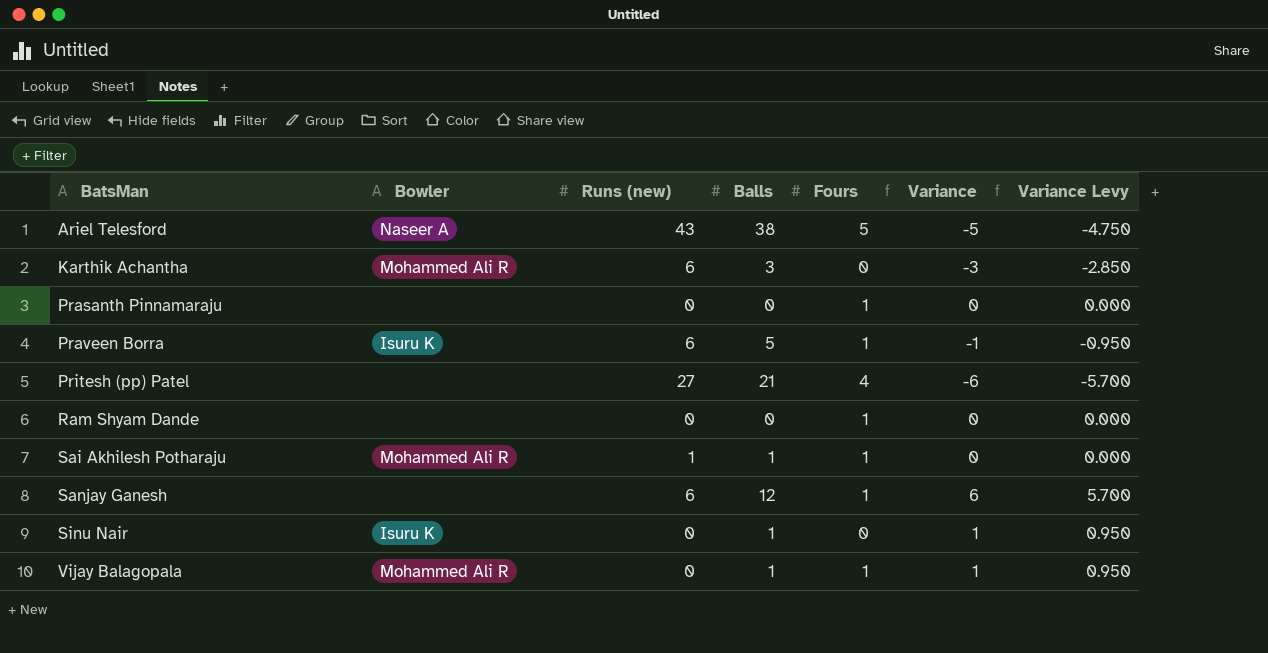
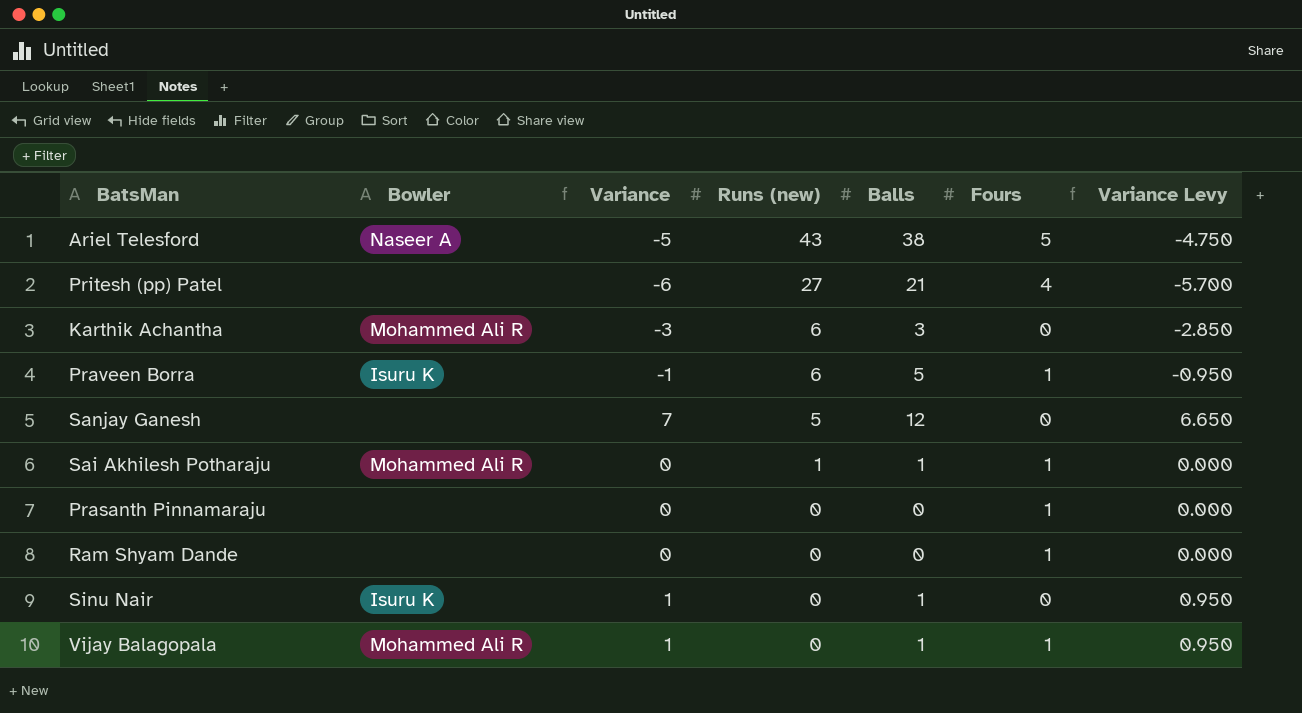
row order: BatsMan ascending -> Runs (new) descending
column Variance | position: 6 -> 3
Sanjay Ganesh | Variance: 6 -> 7
Sanjay Ganesh | Runs (new): 6 -> 5
Sanjay Ganesh | Fours: 1 -> 0
Sanjay Ganesh | Variance Levy: 5.700 -> 6.650

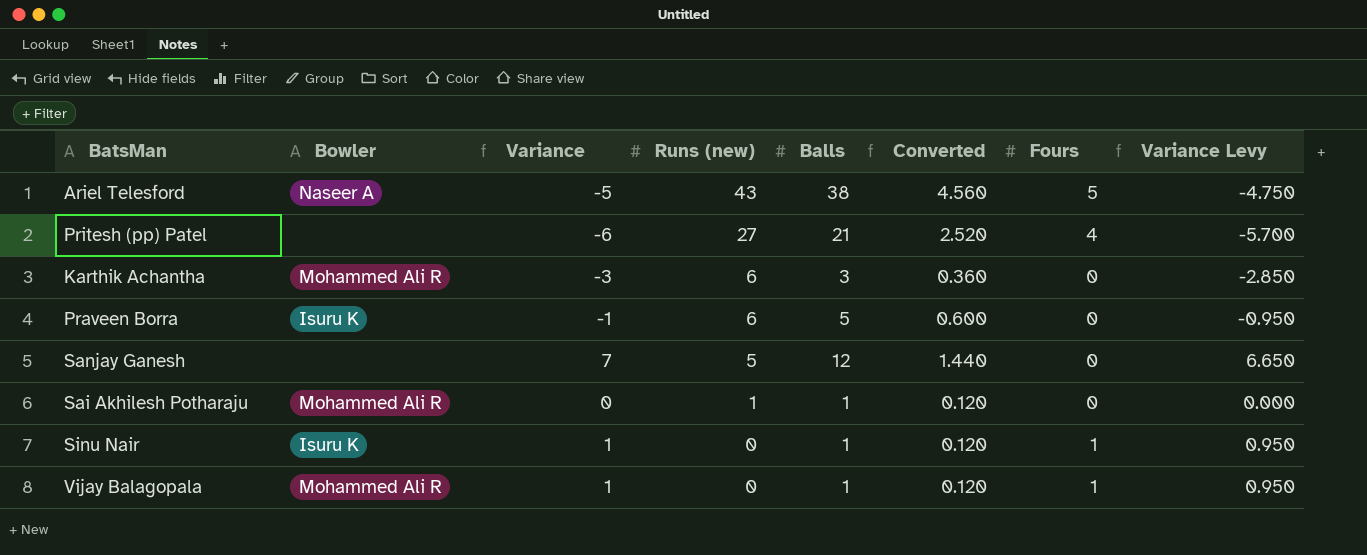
column Converted | formula: none -> [Balls] * 0.12
row Prasanth Pinnamaraju: none | 0 | 0 | 0 | 1 | 0.000 -> none
row Ram Shyam Dande: none | 0 | 0 | 0 | 1 | 0.000 -> none
Praveen Borra | Fours: 1 -> 0
Sai Akhilesh Potharaju | Fours: 1 -> 0
Sinu Nair | Fours: 0 -> 1

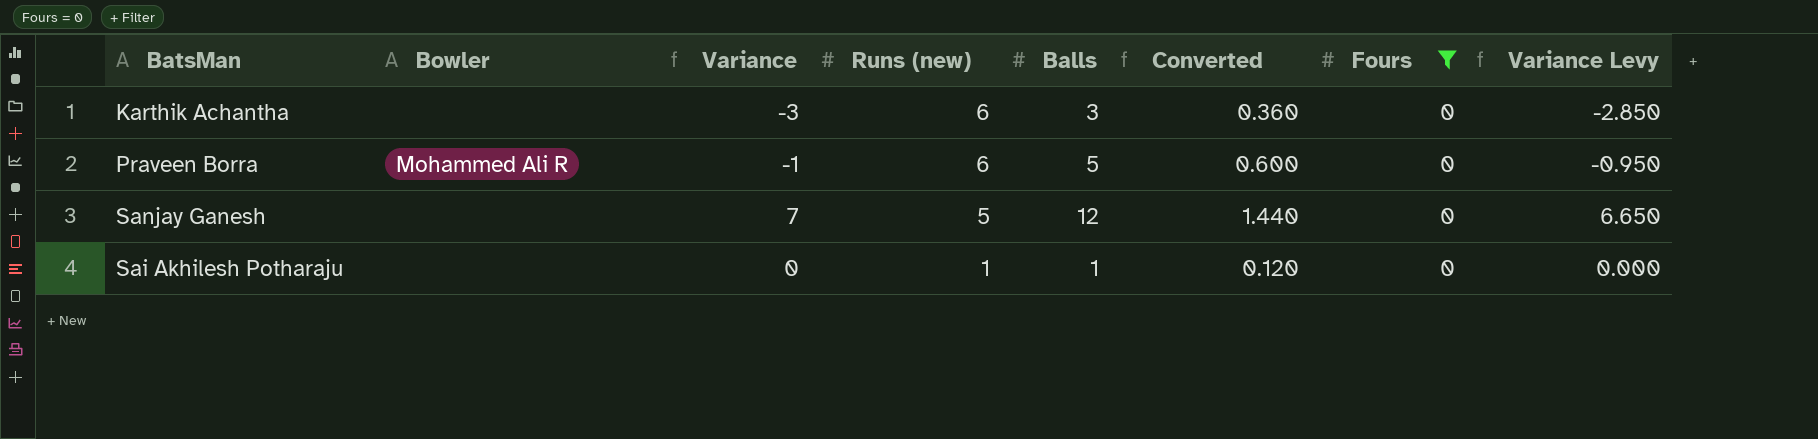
filter: none -> Fours = 0
Karthik Achantha | Bowler: Mohammed Ali R -> none
Praveen Borra | Bowler: Isuru K -> Mohammed Ali R
Sai Akhilesh Potharaju | Bowler: Mohammed Ali R -> none

